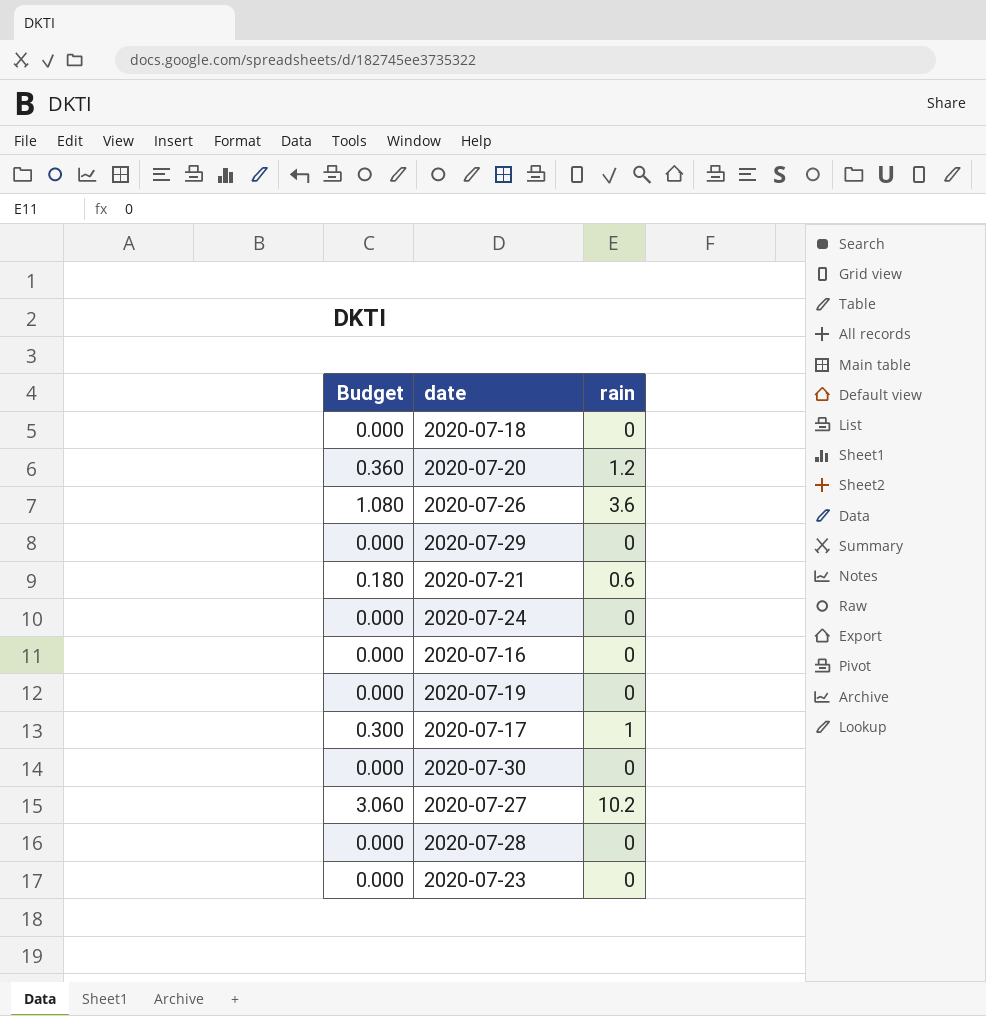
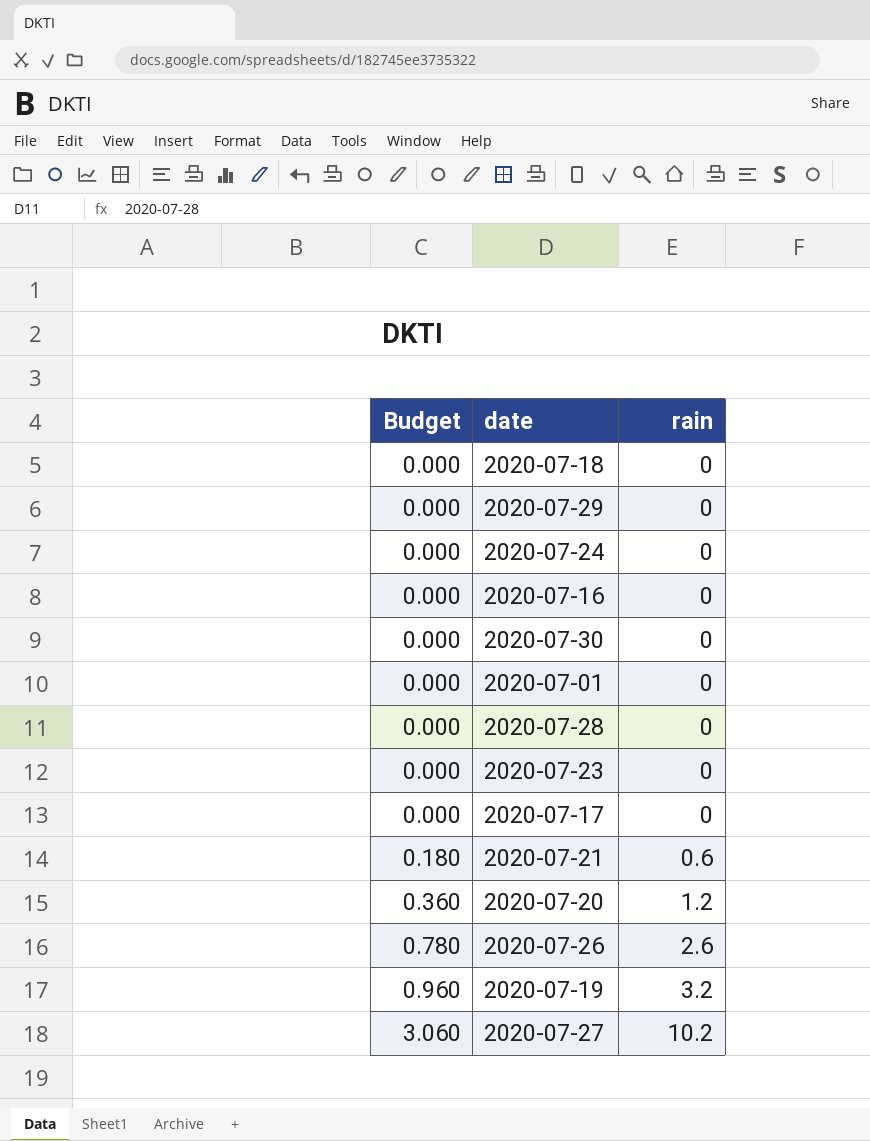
row order: none -> Budget ascending
row 2020-07-01: none -> 0.000 | 0
2020-07-17 | Budget: 0.300 -> 0.000
2020-07-17 | rain: 1 -> 0
2020-07-26 | Budget: 1.080 -> 0.780
2020-07-26 | rain: 3.6 -> 2.6
2020-07-19 | Budget: 0.000 -> 0.960
2020-07-19 | rain: 0 -> 3.2

